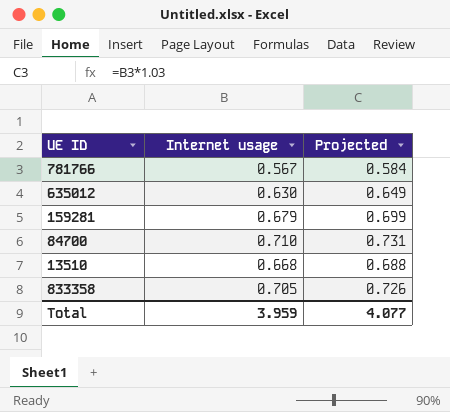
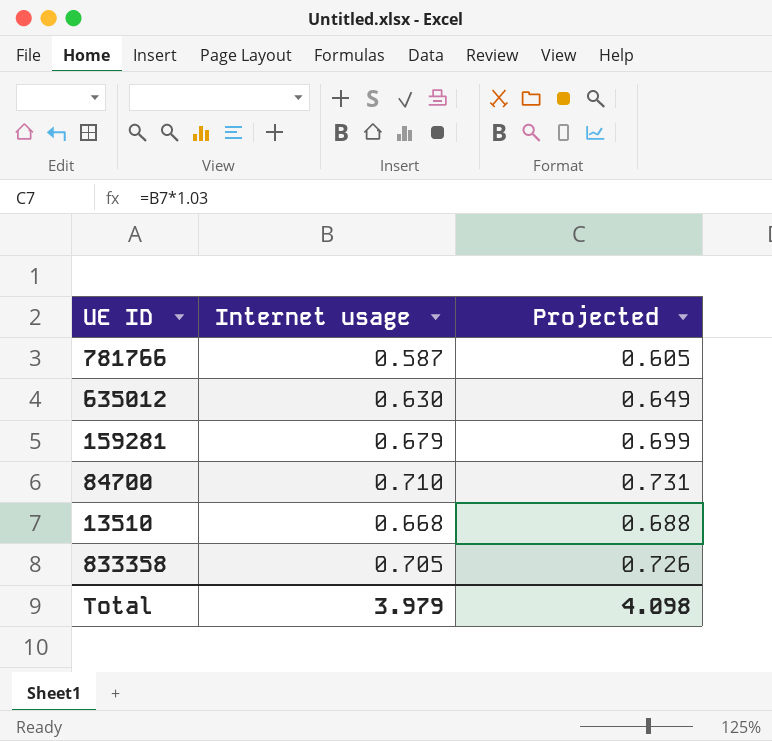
781766 | Internet usage: 0.567 -> 0.587
781766 | Projected: 0.584 -> 0.605
Total | Internet usage: 3.959 -> 3.979
Total | Projected: 4.077 -> 4.098

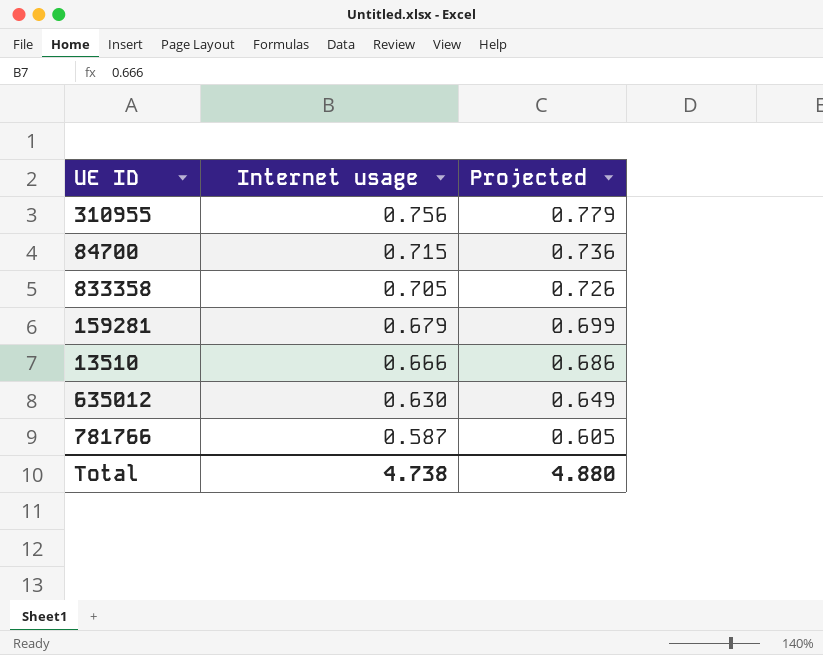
row order: none -> Internet usage descending
row 310955: none -> 0.756 | 0.779
84700 | Internet usage: 0.710 -> 0.715
84700 | Projected: 0.731 -> 0.736
13510 | Internet usage: 0.668 -> 0.666
13510 | Projected: 0.688 -> 0.686
Total | Internet usage: 3.979 -> 4.738
Total | Projected: 4.098 -> 4.880

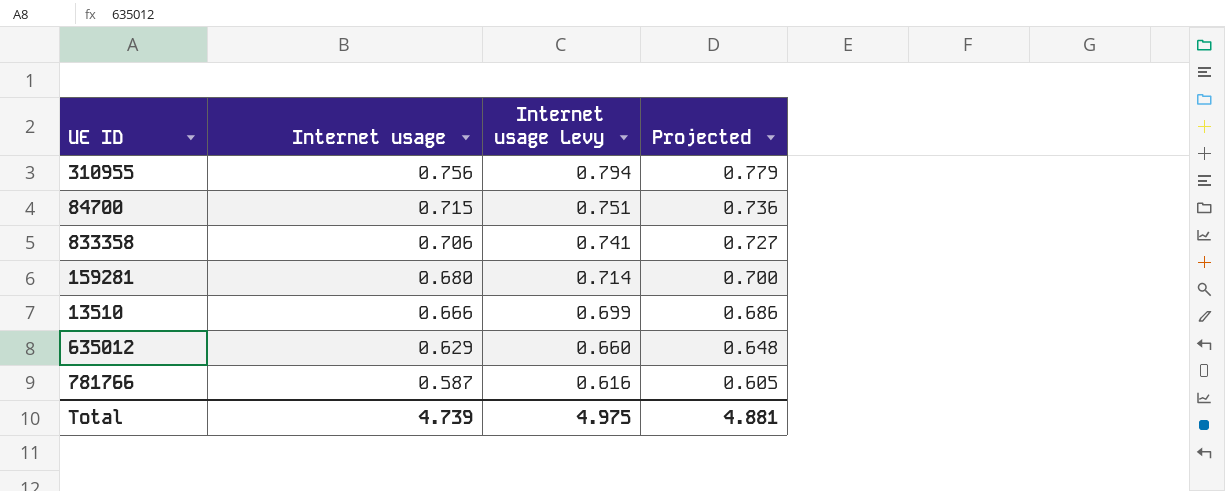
column Internet usage Levy | formula: none -> [Internet usage] * 1.05
833358 | Internet usage: 0.705 -> 0.706
833358 | Projected: 0.726 -> 0.727
159281 | Internet usage: 0.679 -> 0.680
159281 | Projected: 0.699 -> 0.700
635012 | Internet usage: 0.630 -> 0.629
635012 | Projected: 0.649 -> 0.648
Total | Internet usage: 4.738 -> 4.739
Total | Projected: 4.880 -> 4.881

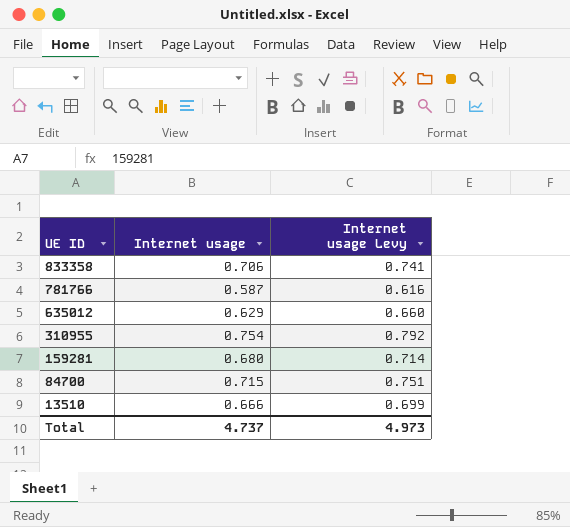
row order: Internet usage descending -> UE ID descending
column Projected | formula: [Internet usage] * 1.03 -> none
310955 | Internet usage: 0.756 -> 0.754
310955 | Internet usage Levy: 0.794 -> 0.792
Total | Internet usage: 4.739 -> 4.737
Total | Internet usage Levy: 4.975 -> 4.973

